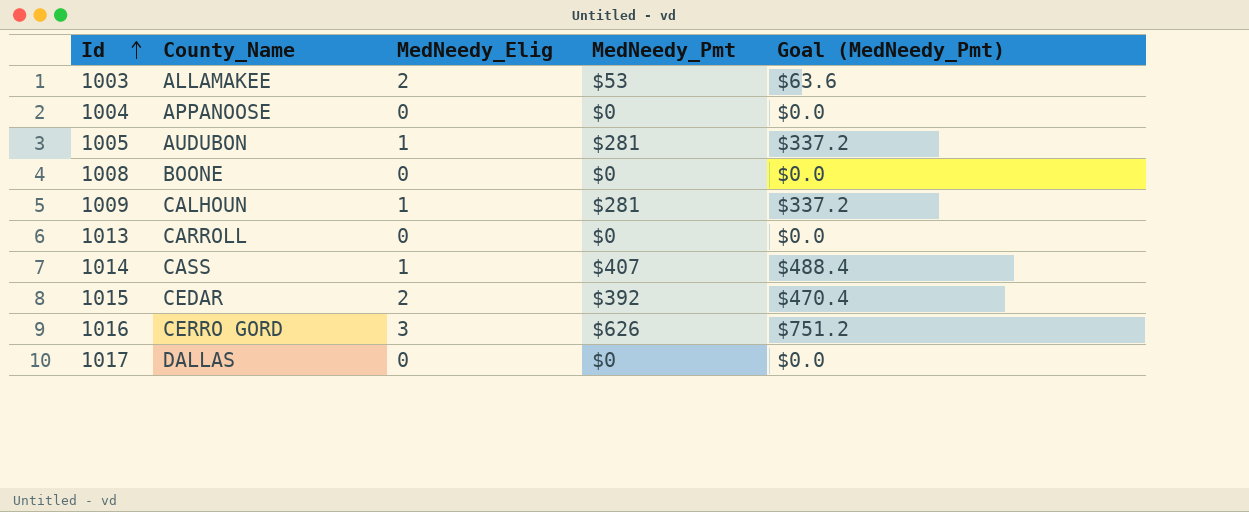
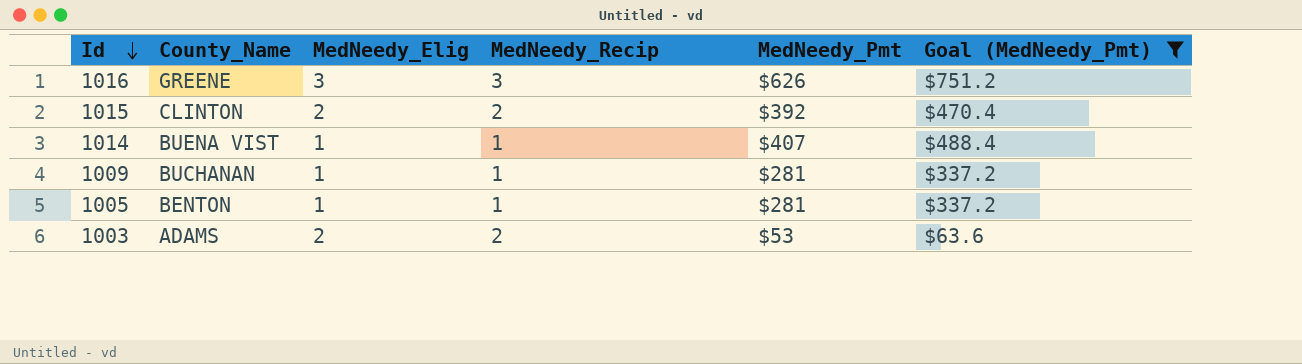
filter: none -> Goal (MedNeedy_Pmt) != $0.0
row order: Id ascending -> Id descending
column MedNeedy_Recip | position: none -> 4
1016 | County_Name: CERRO GORD -> GREENE
1015 | County_Name: CEDAR -> CLINTON
1014 | County_Name: CASS -> BUENA VIST
1009 | County_Name: CALHOUN -> BUCHANAN
1005 | County_Name: AUDUBON -> BENTON
1003 | County_Name: ALLAMAKEE -> ADAMS

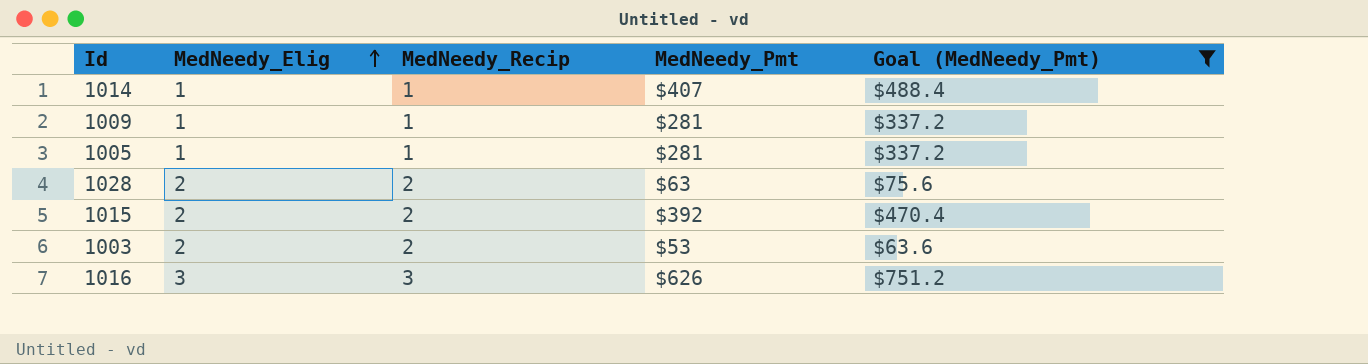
row order: Id descending -> MedNeedy_Elig ascending
column County_Name | position: 2 -> none
row 1028: none -> 2 | 2 | $63 | $75.6

